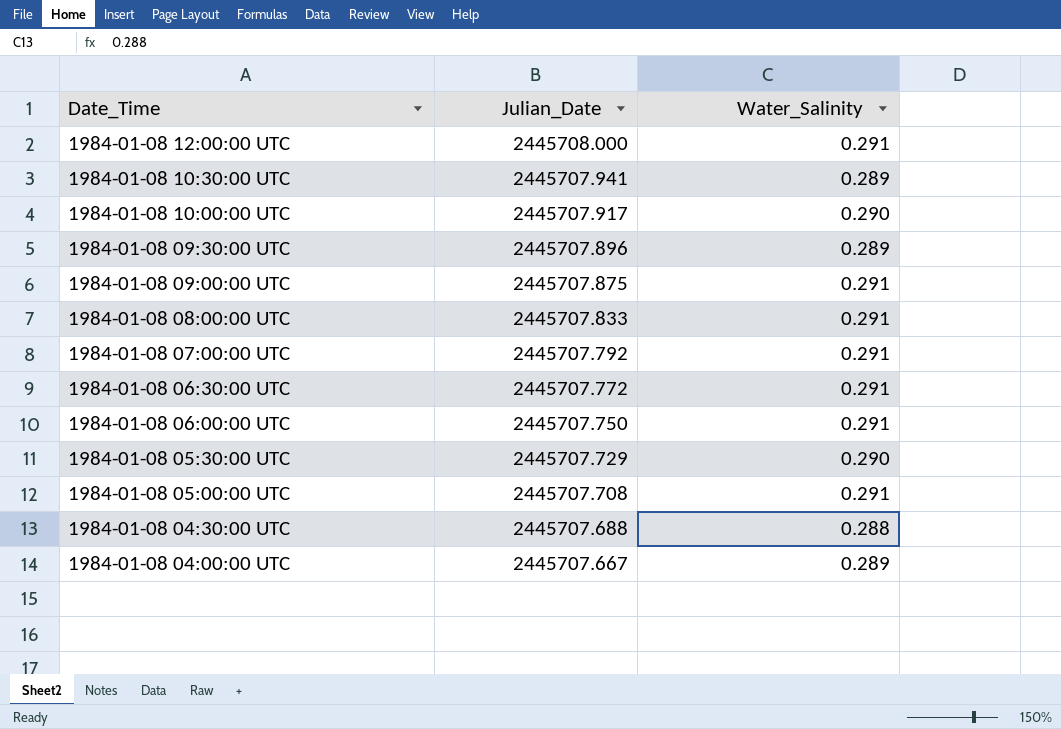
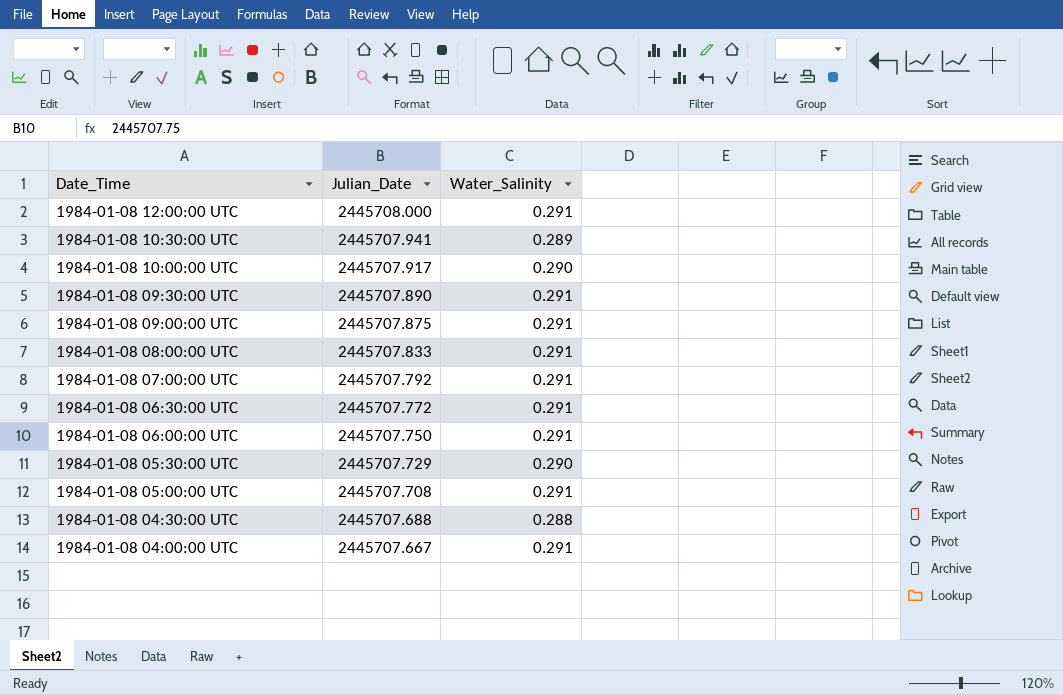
1984-01-08 09:30:00 UTC | Julian_Date: 2445707.896 -> 2445707.890
1984-01-08 09:30:00 UTC | Water_Salinity: 0.289 -> 0.291
1984-01-08 04:00:00 UTC | Water_Salinity: 0.289 -> 0.291

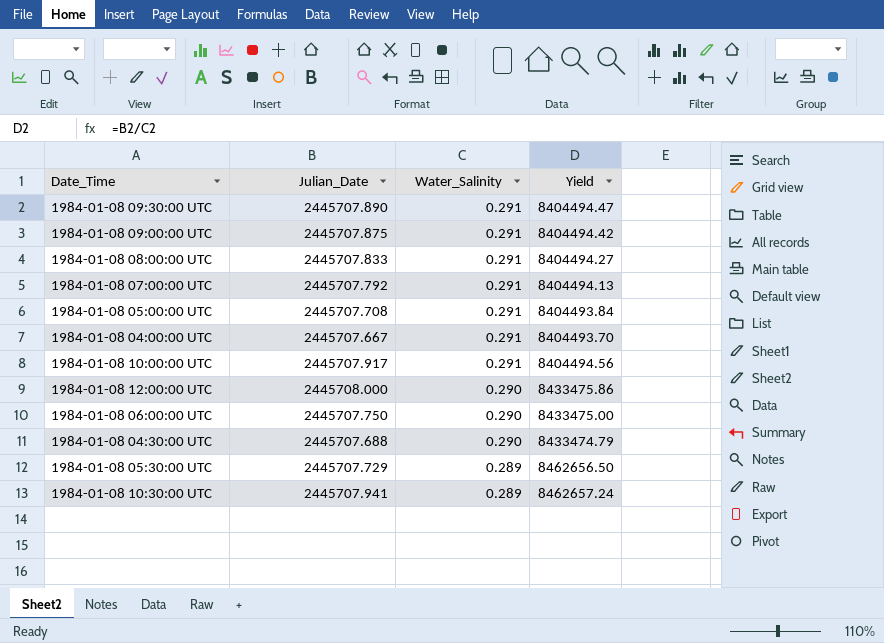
row order: Date_Time descending -> Water_Salinity descending
column Yield | formula: none -> [Julian_Date] / [Water_Salinity]
row 1984-01-08 06:30:00 UTC: 2445707.772 | 0.291 -> none
1984-01-08 10:00:00 UTC | Water_Salinity: 0.290 -> 0.291
1984-01-08 12:00:00 UTC | Water_Salinity: 0.291 -> 0.290
1984-01-08 06:00:00 UTC | Water_Salinity: 0.291 -> 0.290
1984-01-08 04:30:00 UTC | Water_Salinity: 0.288 -> 0.290
1984-01-08 05:30:00 UTC | Water_Salinity: 0.290 -> 0.289

